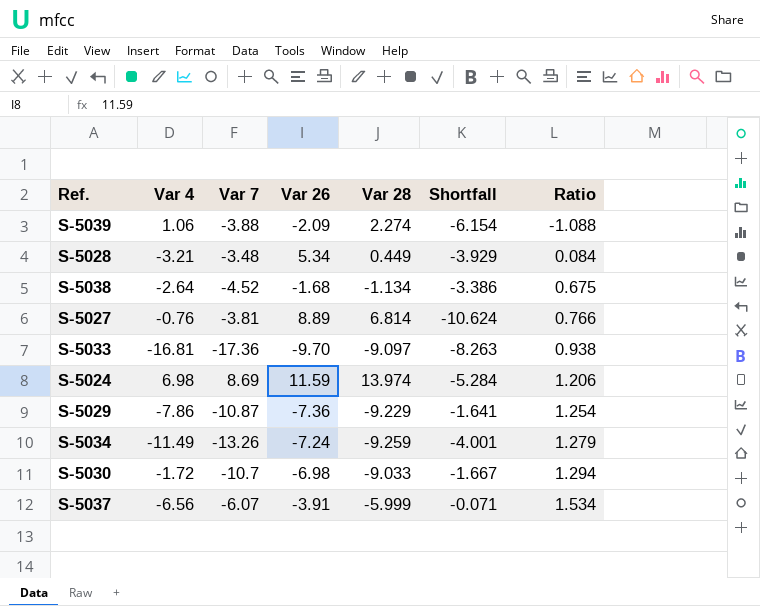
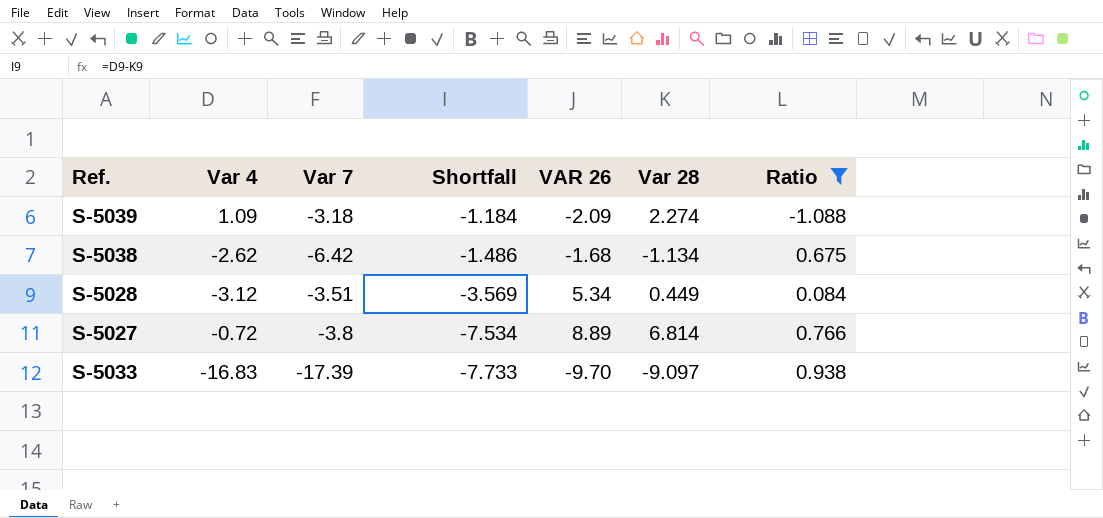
filter: none -> Ratio <= 0.938
row order: Ratio ascending -> Shortfall descending
column Shortfall | formula: [Var 7] - [Var 28] -> [Var 4] - [Var 28]
column Shortfall | position: 6 -> 4
column name: Var 26 -> VAR 26
S-5039 | Var 4: 1.06 -> 1.09
S-5039 | Var 7: -3.88 -> -3.18
S-5038 | Var 4: -2.64 -> -2.62
S-5038 | Var 7: -4.52 -> -6.42
S-5028 | Var 4: -3.21 -> -3.12
S-5028 | Var 7: -3.48 -> -3.51
S-5027 | Var 4: -0.76 -> -0.72
S-5027 | Var 7: -3.81 -> -3.8
S-5033 | Var 4: -16.81 -> -16.83
S-5033 | Var 7: -17.36 -> -17.39

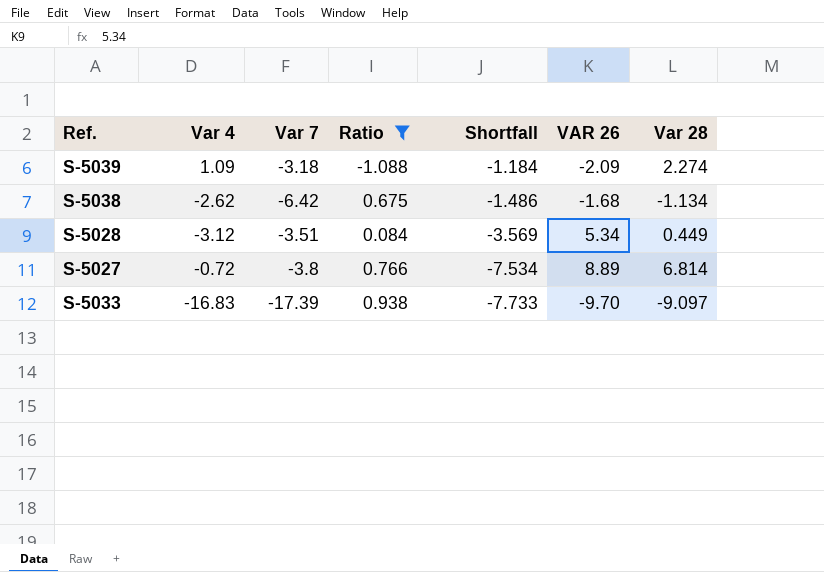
column Ratio | position: 7 -> 4

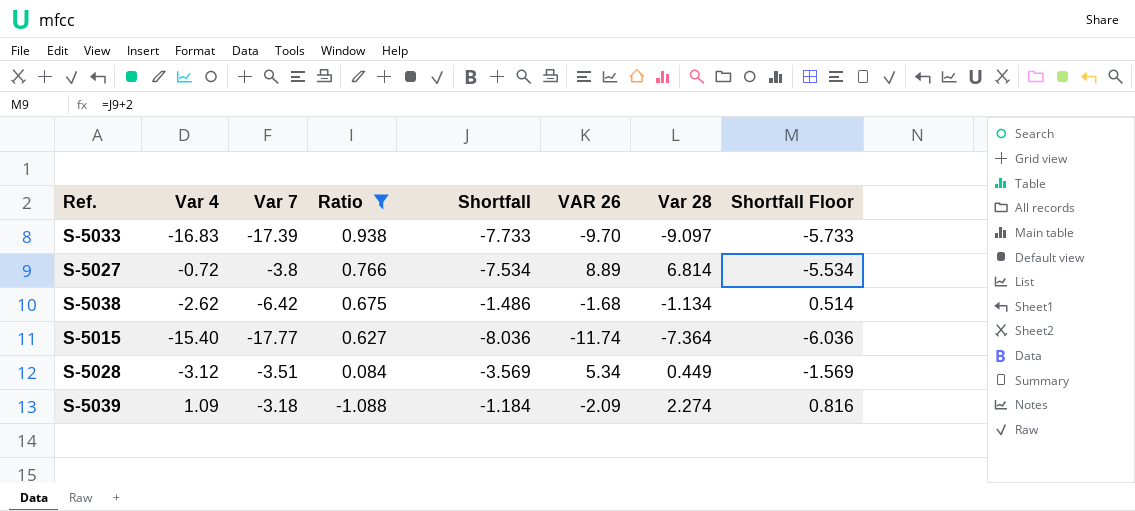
row order: Shortfall descending -> Ratio descending
column Shortfall Floor | formula: none -> [Shortfall] + 2
row S-5015: none -> -15.40 | -17.77 | 0.627 | -8.036 | -11.74 | -7.364 | -6.036

